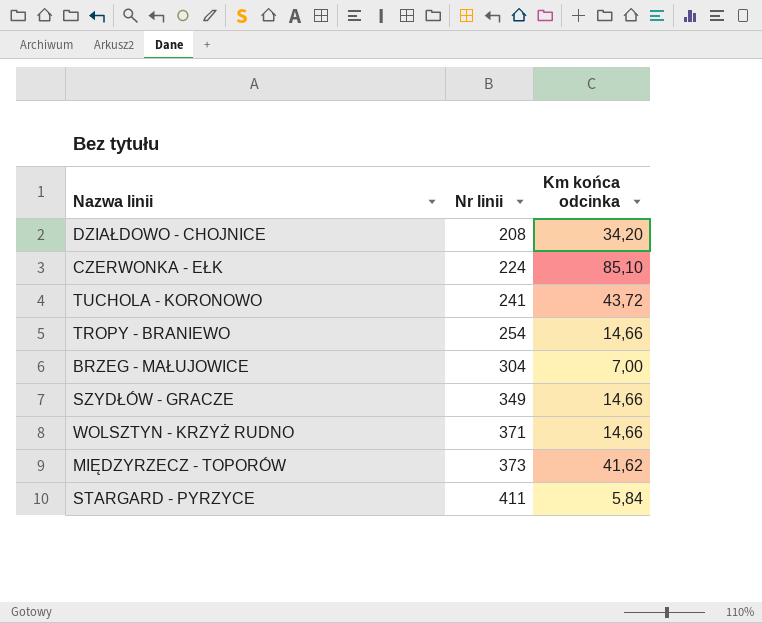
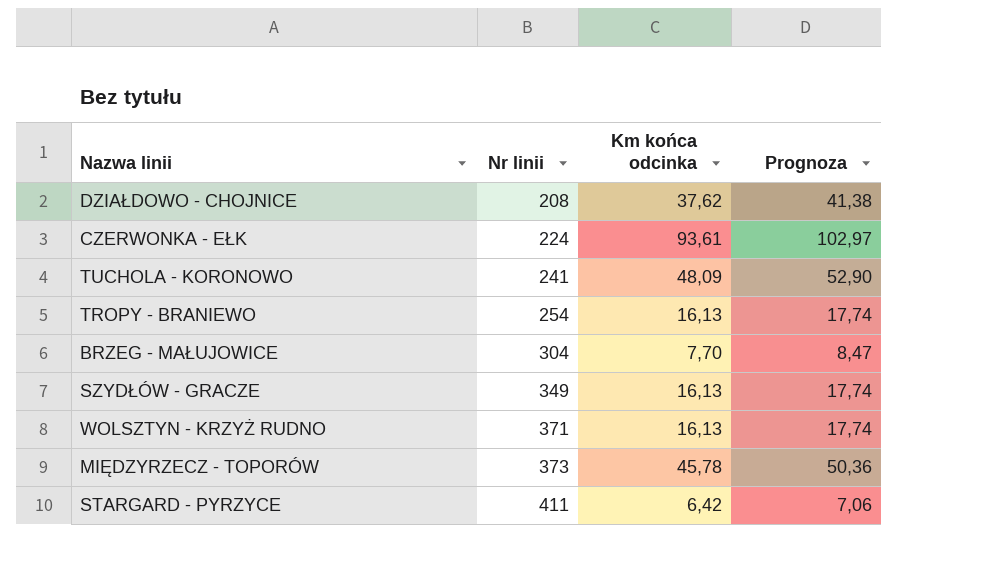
column Prognoza | formula: none -> [Km końca odcinka] * 1,1
DZIAŁDOWO - CHOJNICE | Km końca odcinka: 34,20 -> 37,62
CZERWONKA - EŁK | Km końca odcinka: 85,10 -> 93,61
TUCHOLA - KORONOWO | Km końca odcinka: 43,72 -> 48,09
TROPY - BRANIEWO | Km końca odcinka: 14,66 -> 16,13
BRZEG - MAŁUJOWICE | Km końca odcinka: 7,00 -> 7,70
SZYDŁÓW - GRACZE | Km końca odcinka: 14,66 -> 16,13
WOLSZTYN - KRZYŻ RUDNO | Km końca odcinka: 14,66 -> 16,13
MIĘDZYRZECZ - TOPORÓW | Km końca odcinka: 41,62 -> 45,78
STARGARD - PYRZYCE | Km końca odcinka: 5,84 -> 6,42

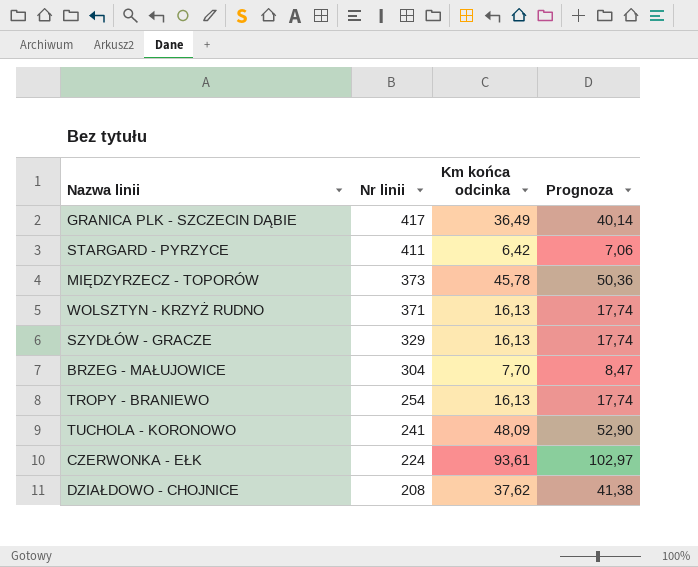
row order: Nr linii ascending -> Nr linii descending
row GRANICA PLK - SZCZECIN DĄBIE: none -> 417 | 36,49 | 40,14
SZYDŁÓW - GRACZE | Nr linii: 349 -> 329

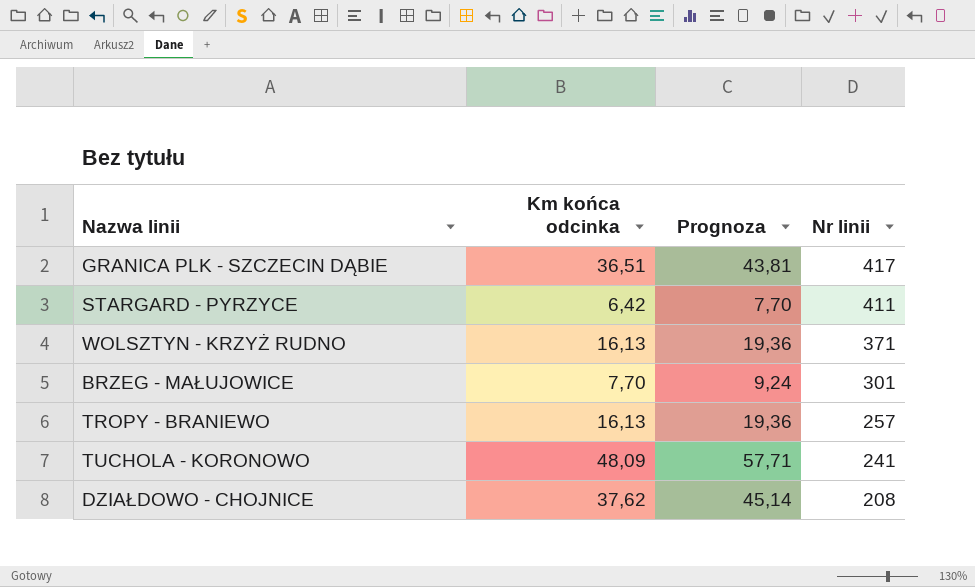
column Prognoza | formula: [Km końca odcinka] * 1,1 -> [Km końca odcinka] * 1,2
column Nr linii | position: 2 -> 4
row MIĘDZYRZECZ - TOPORÓW: 373 | 45,78 | 50,36 -> none
row SZYDŁÓW - GRACZE: 329 | 16,13 | 17,74 -> none
row CZERWONKA - EŁK: 224 | 93,61 | 102,97 -> none
GRANICA PLK - SZCZECIN DĄBIE | Km końca odcinka: 36,49 -> 36,51
BRZEG - MAŁUJOWICE | Nr linii: 304 -> 301
TROPY - BRANIEWO | Nr linii: 254 -> 257

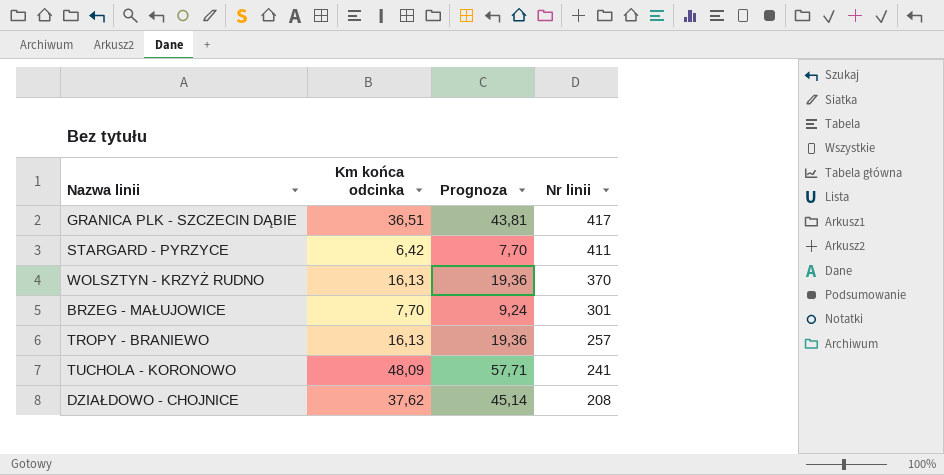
WOLSZTYN - KRZYŻ RUDNO | Nr linii: 371 -> 370

